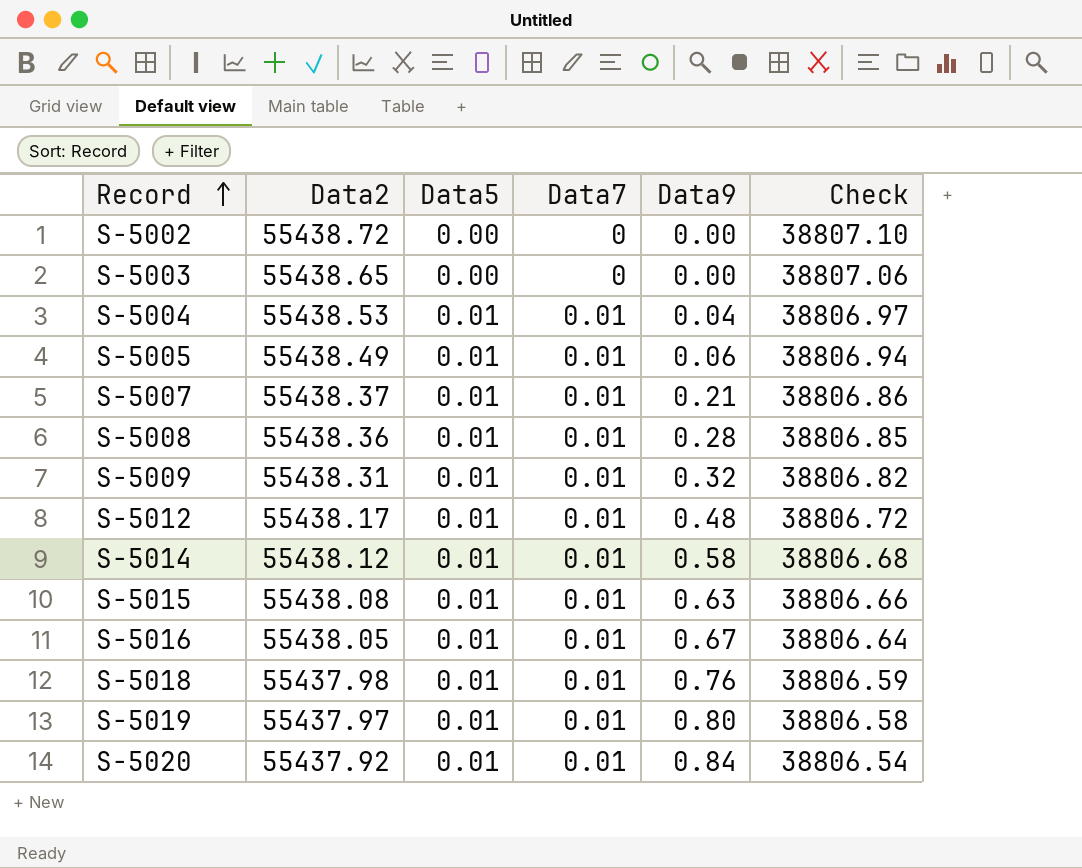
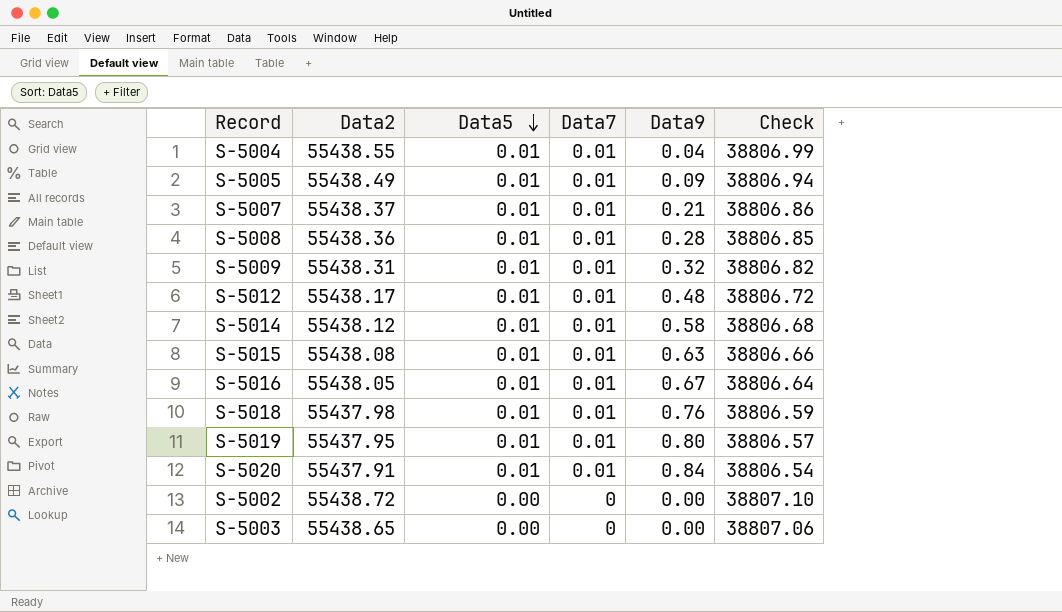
row order: Record ascending -> Data5 descending
S-5004 | Data2: 55438.53 -> 55438.55
S-5004 | Check: 38806.97 -> 38806.99
S-5005 | Data9: 0.06 -> 0.09
S-5019 | Data2: 55437.97 -> 55437.95
S-5019 | Check: 38806.58 -> 38806.57
S-5020 | Data2: 55437.92 -> 55437.91

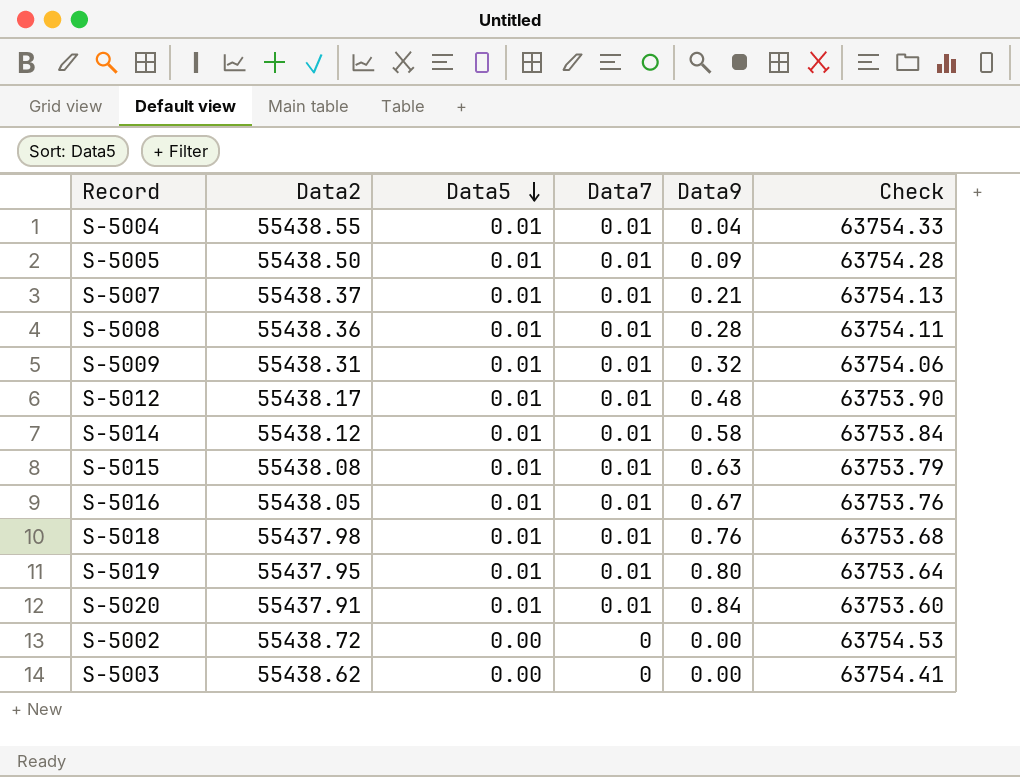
column Check | formula: [Data2] * 0.7 -> [Data2] * 1.15
S-5005 | Data2: 55438.49 -> 55438.50
S-5003 | Data2: 55438.65 -> 55438.62

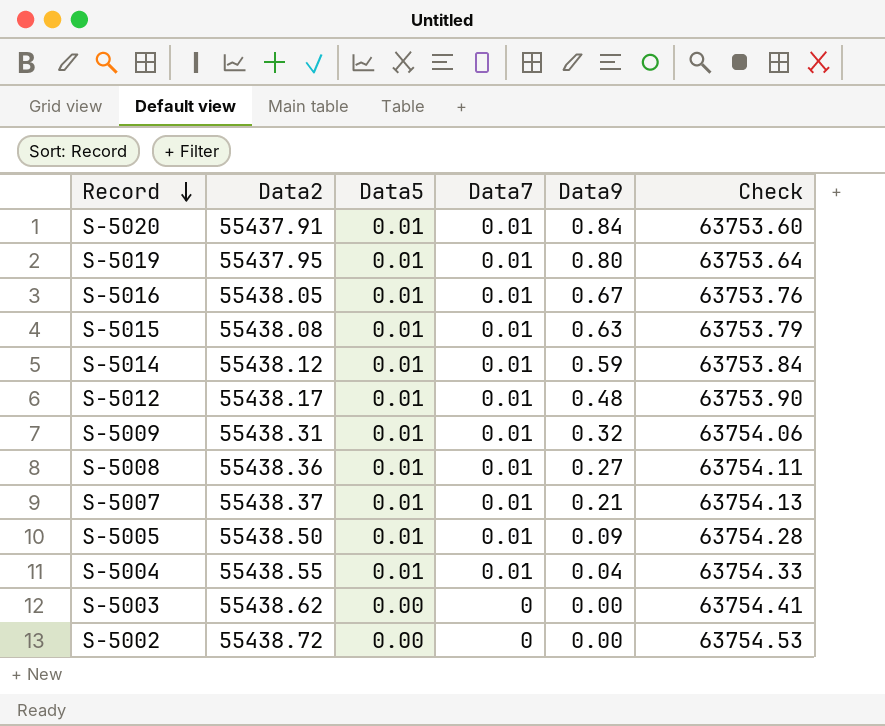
row order: Data5 descending -> Record descending
row S-5018: 55437.98 | 0.01 | 0.01 | 0.76 | 63753.68 -> none
S-5014 | Data9: 0.58 -> 0.59
S-5008 | Data9: 0.28 -> 0.27

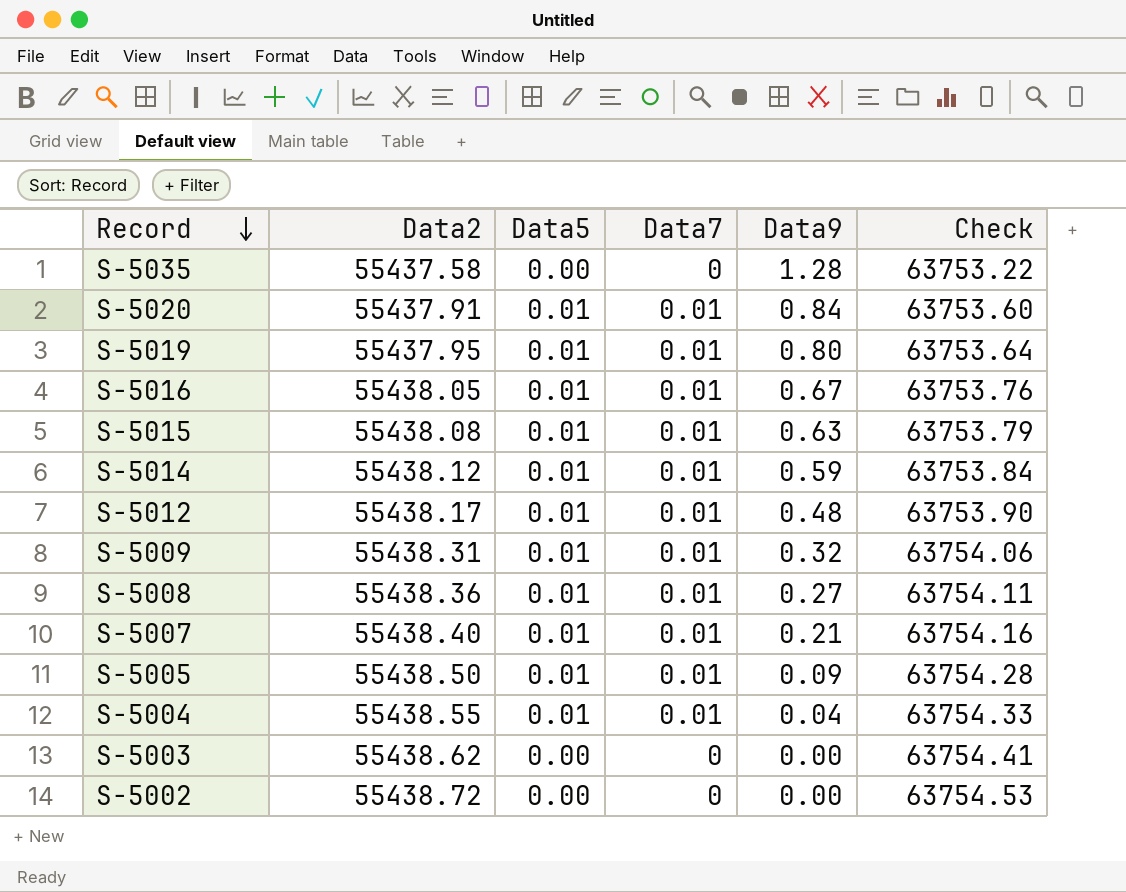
row S-5035: none -> 55437.58 | 0.00 | 0 | 1.28 | 63753.22
S-5007 | Data2: 55438.37 -> 55438.40
S-5007 | Check: 63754.13 -> 63754.16

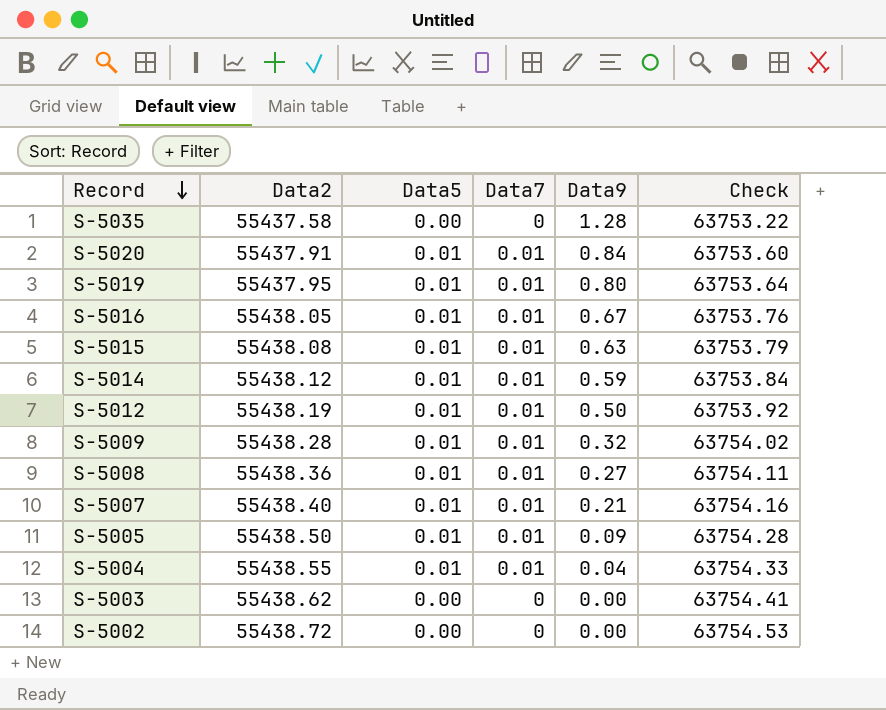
S-5012 | Data2: 55438.17 -> 55438.19
S-5012 | Data9: 0.48 -> 0.50
S-5012 | Check: 63753.90 -> 63753.92
S-5009 | Data2: 55438.31 -> 55438.28
S-5009 | Check: 63754.06 -> 63754.02

